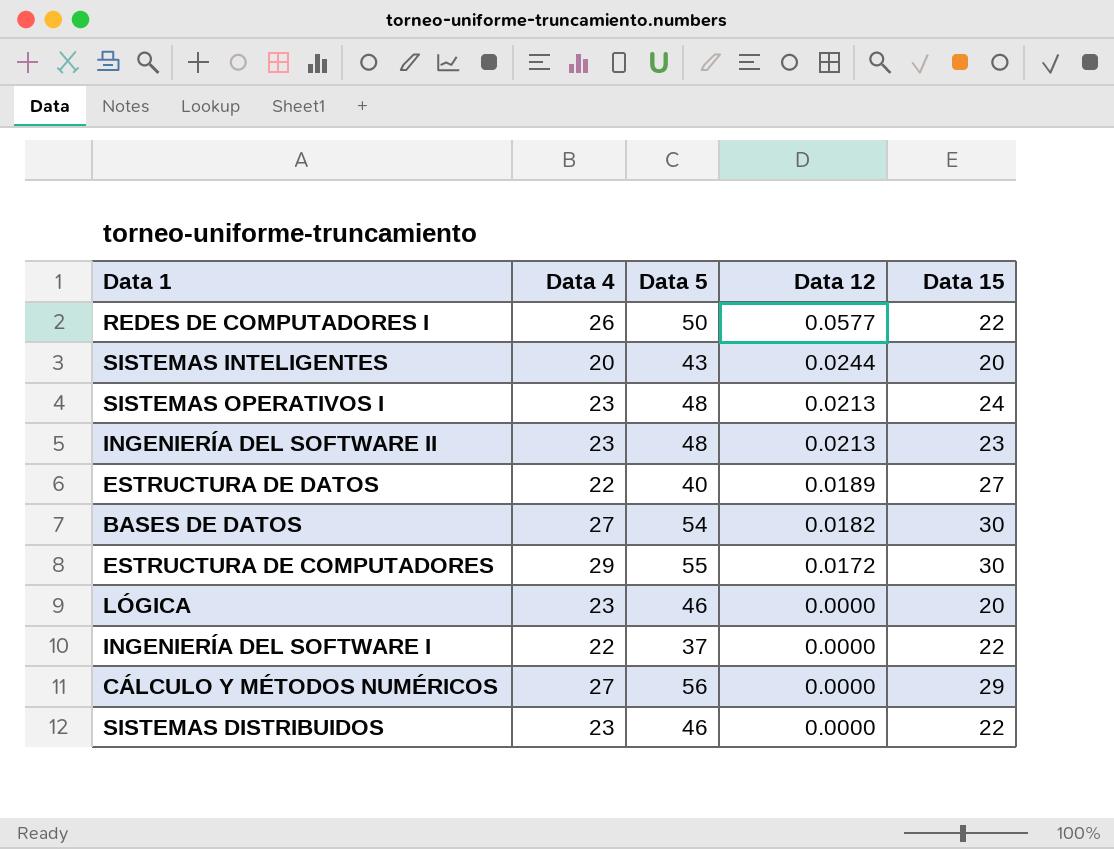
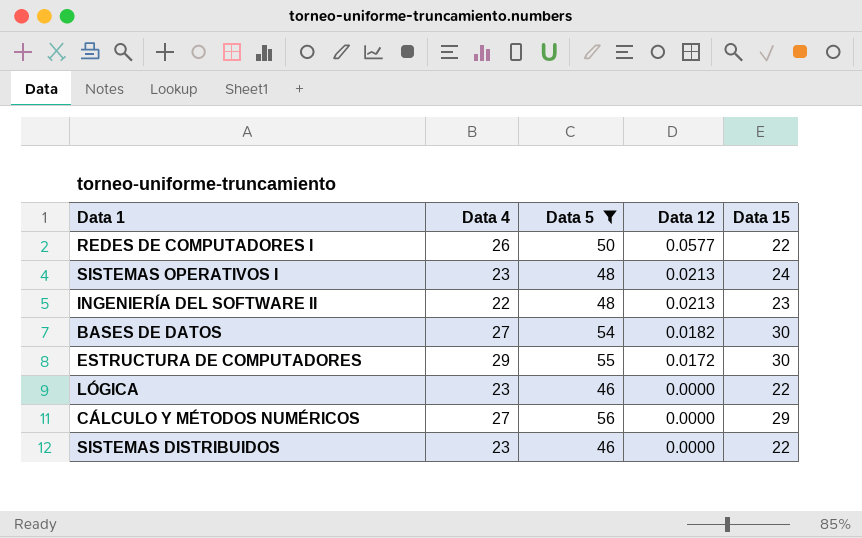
filter: none -> Data 5 >= 46
INGENIERÍA DEL SOFTWARE II | Data 4: 23 -> 22
LÓGICA | Data 15: 20 -> 22

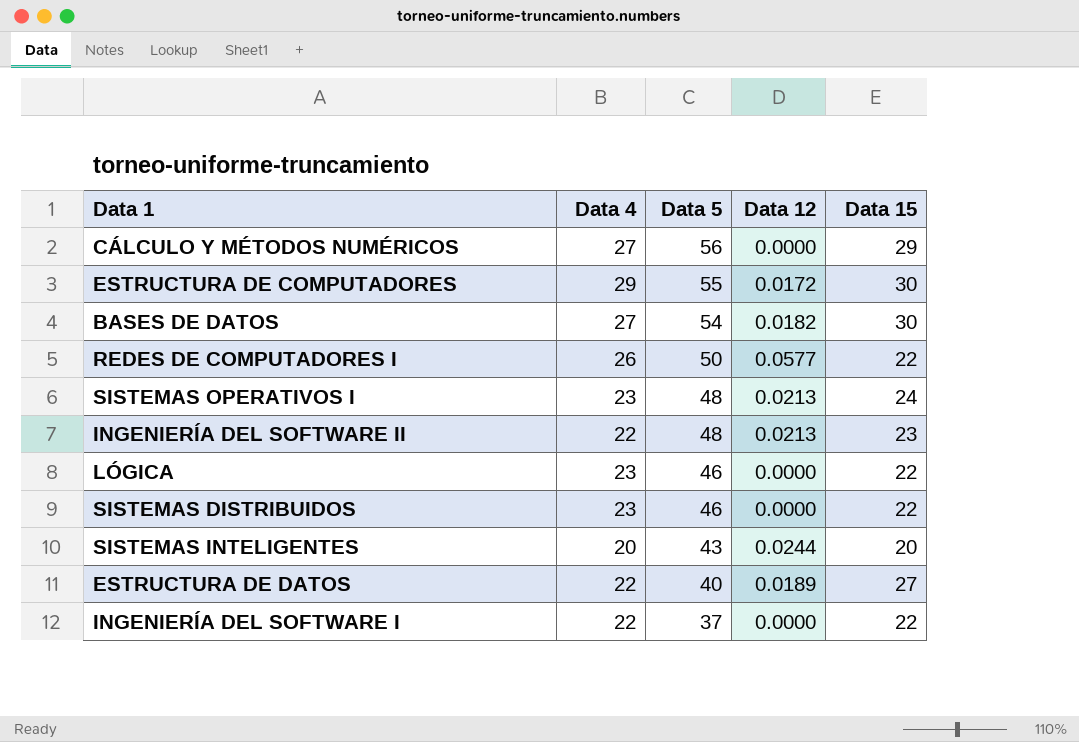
filter: Data 5 >= 46 -> none
row order: Data 12 descending -> Data 5 descending

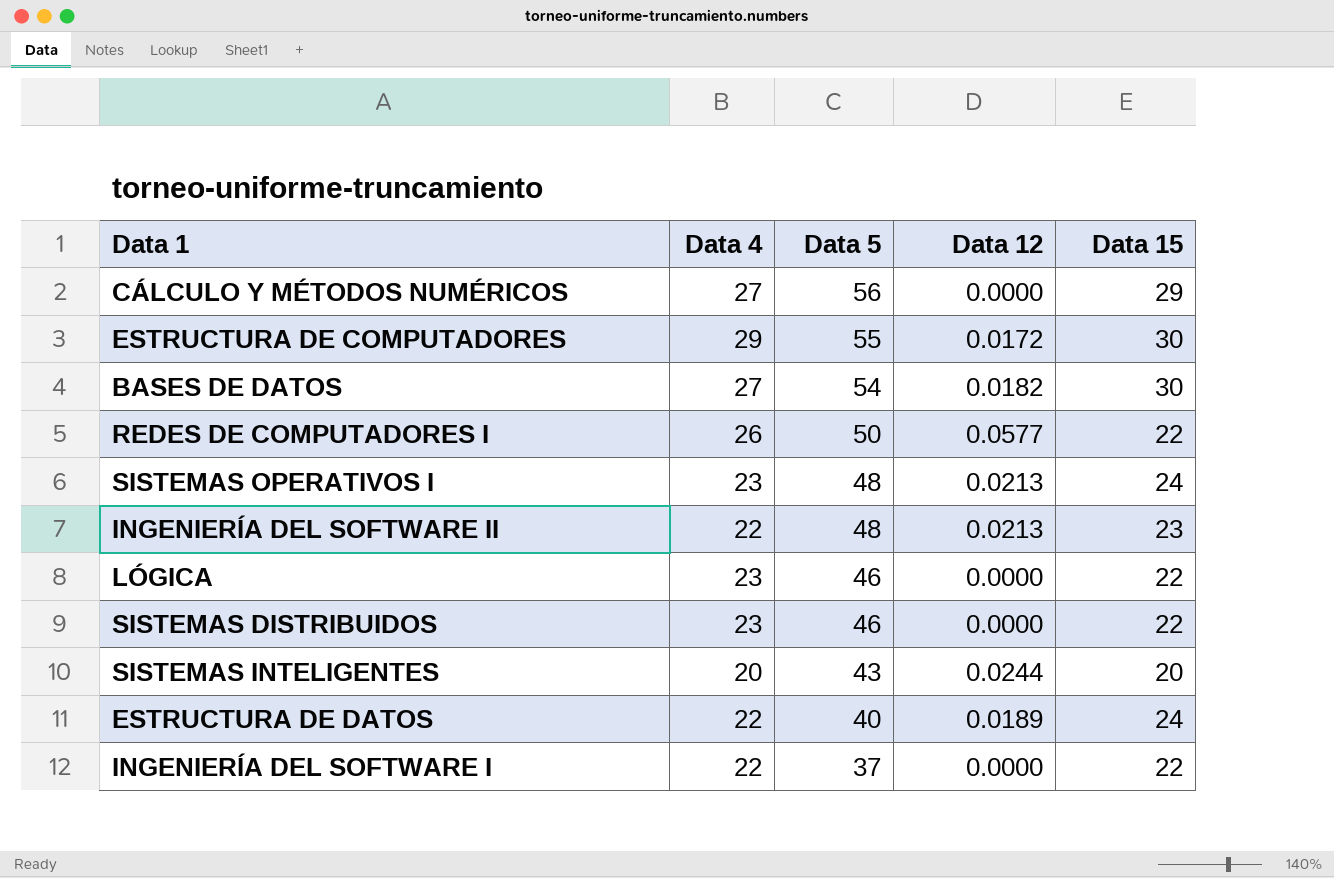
ESTRUCTURA DE DATOS | Data 15: 27 -> 24

